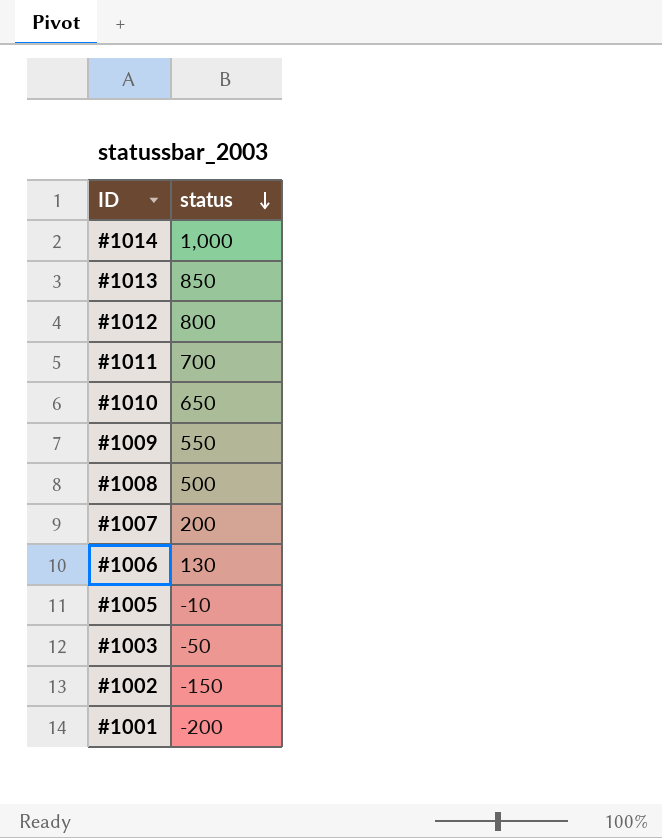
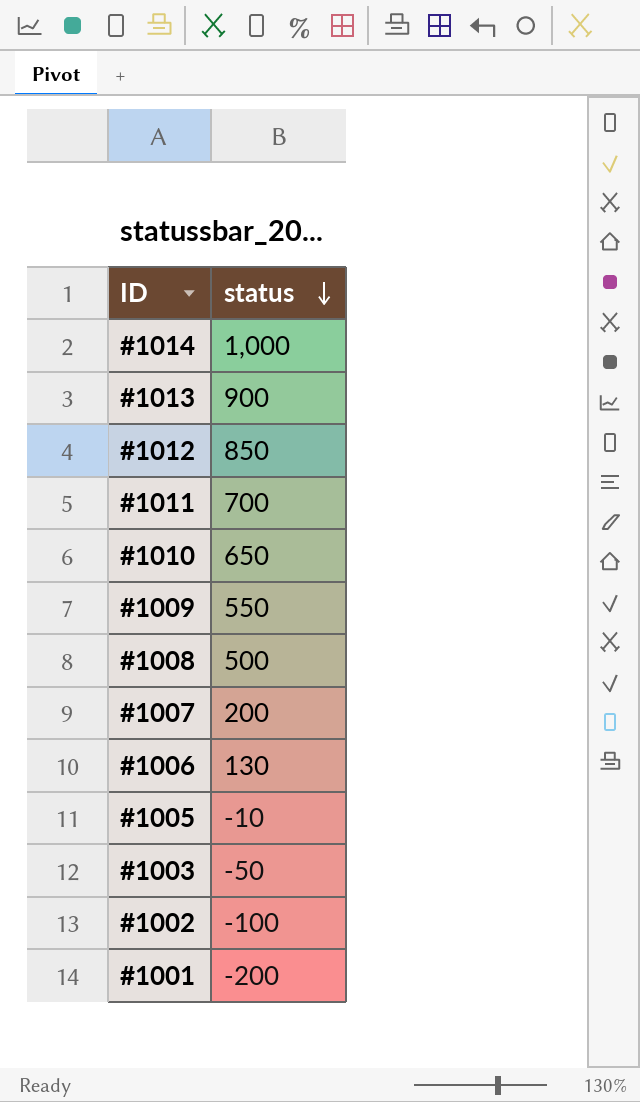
#1013 | status: 850 -> 900
#1012 | status: 800 -> 850
#1002 | status: -150 -> -100

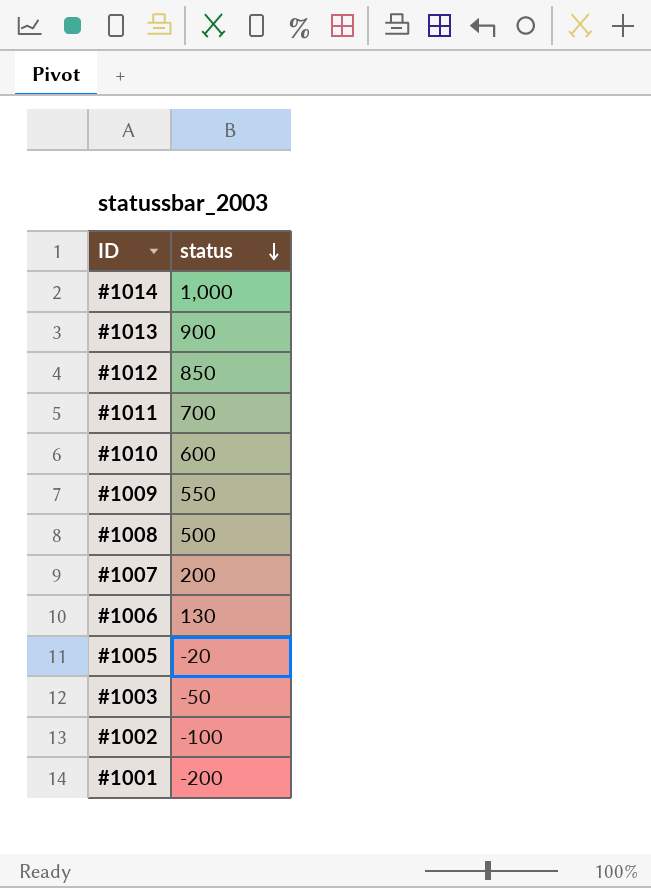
#1010 | status: 650 -> 600
#1005 | status: -10 -> -20

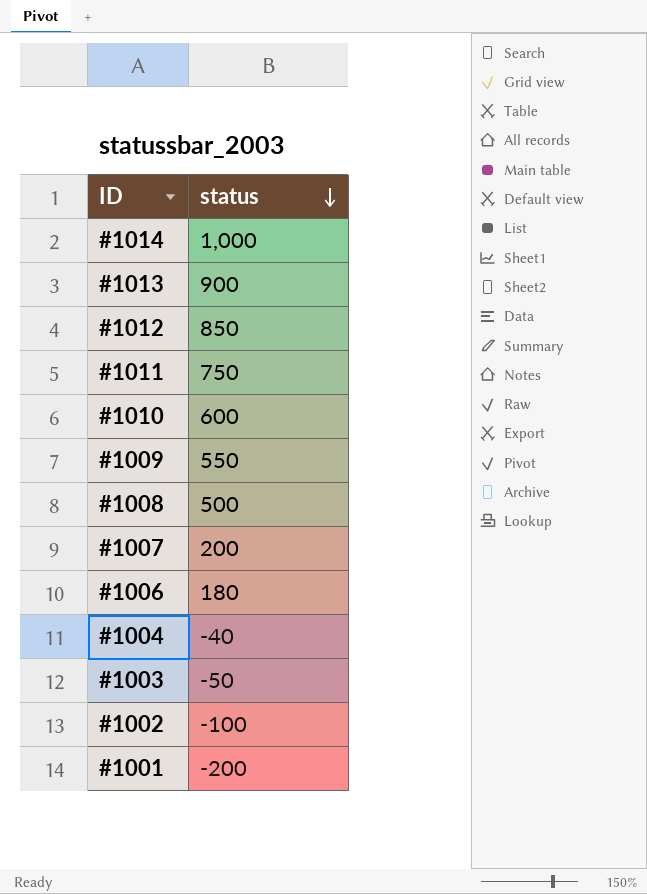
row #1005: -20 -> none
#1011 | status: 700 -> 750
#1006 | status: 130 -> 180
row #1004: none -> -40

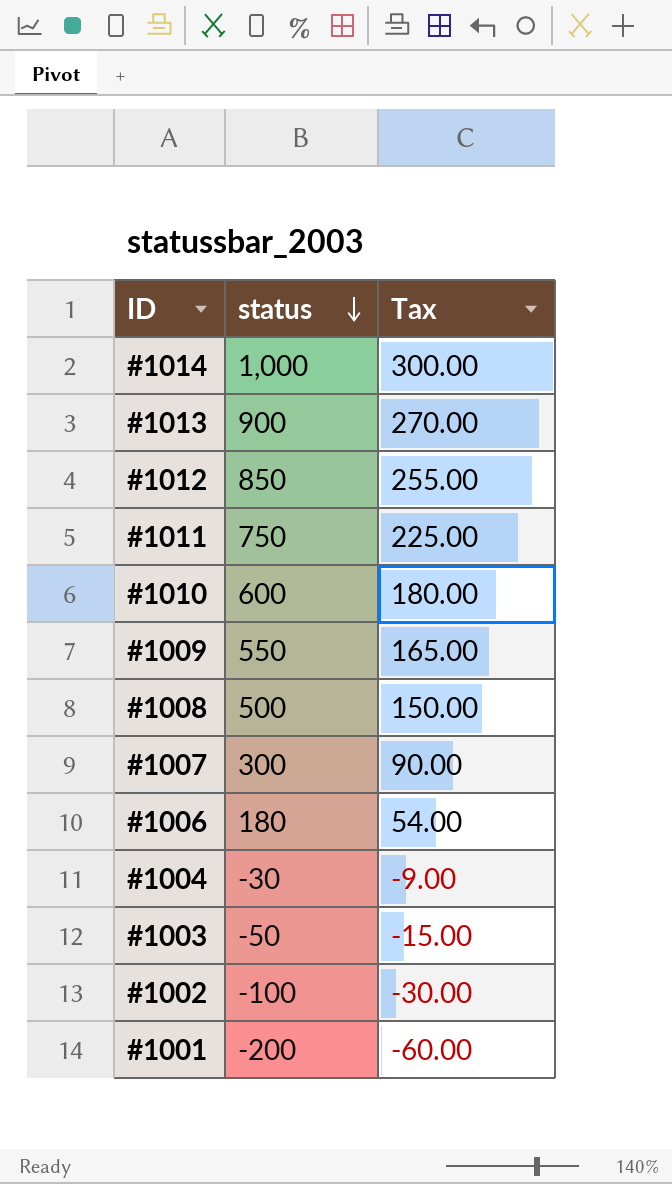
column Tax | formula: none -> [status] * 0.3
#1007 | status: 200 -> 300
#1004 | status: -40 -> -30

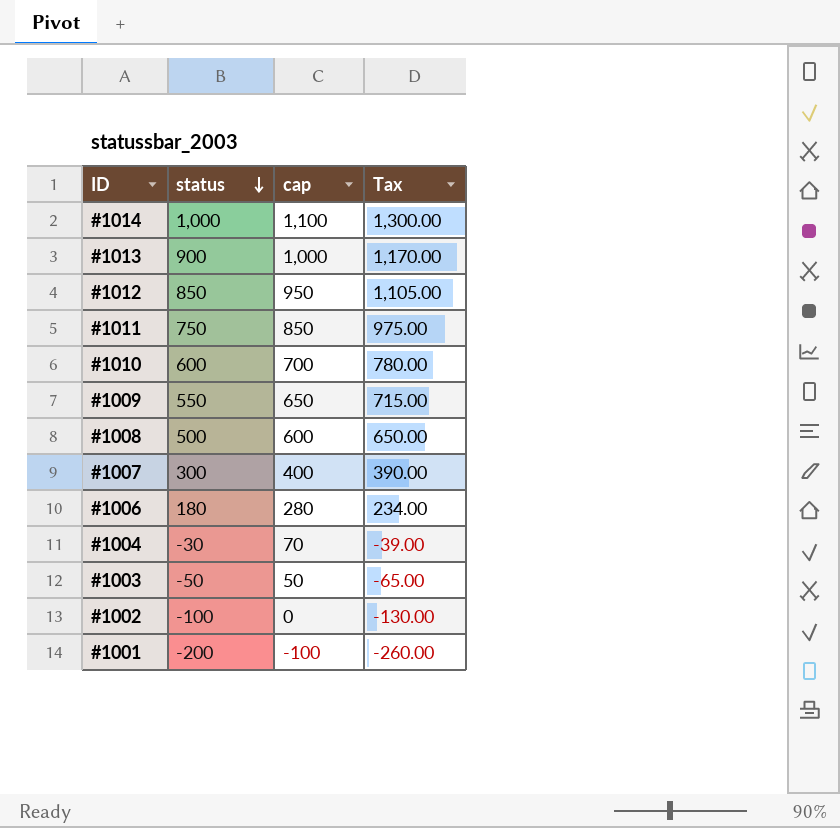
column cap | formula: none -> [status] + 100
column Tax | formula: [status] * 0.3 -> [status] * 1.3

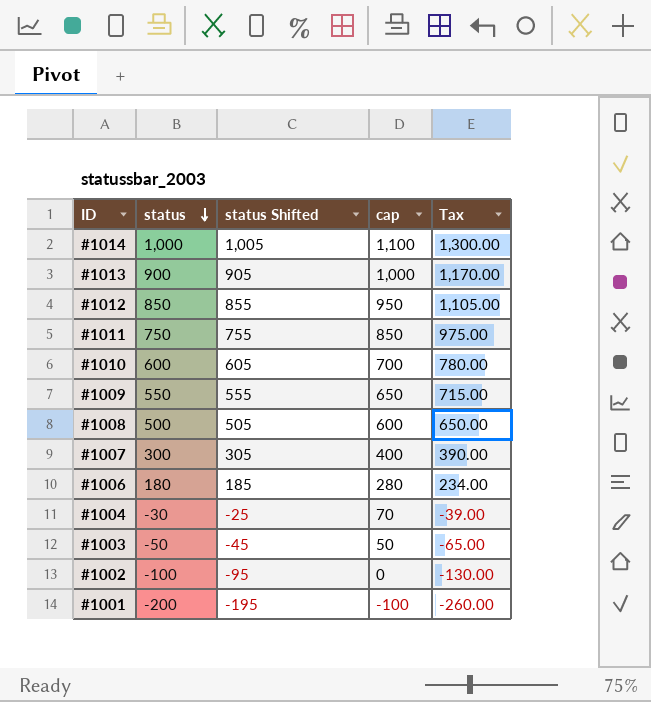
column status Shifted | formula: none -> [status] + 5

